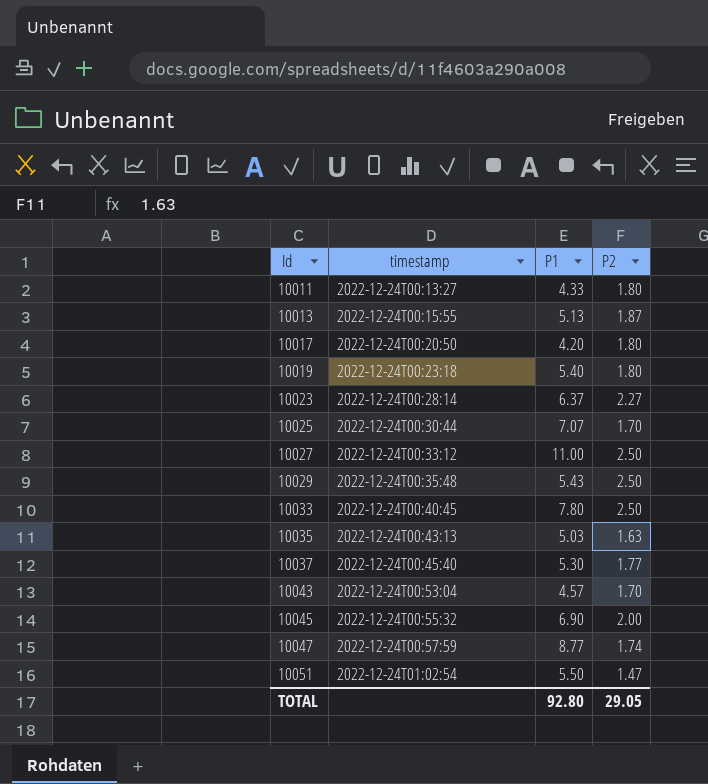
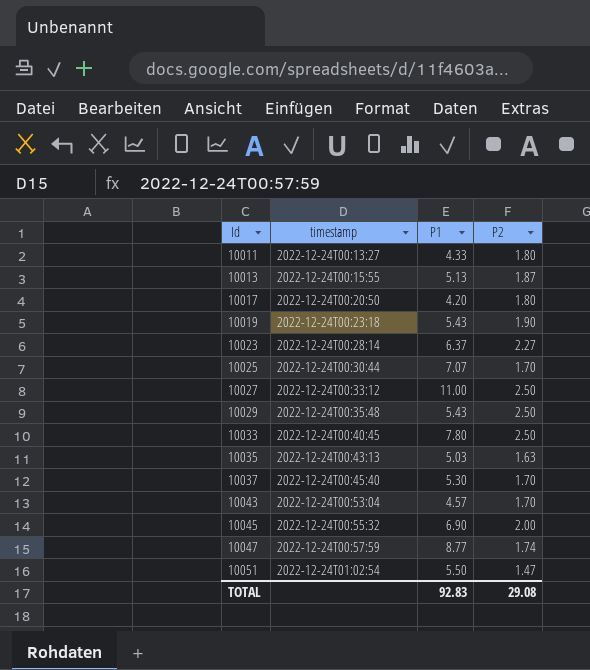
10019 | P1: 5.40 -> 5.43
10019 | P2: 1.80 -> 1.90
10037 | P2: 1.77 -> 1.70
TOTAL | P1: 92.80 -> 92.83
TOTAL | P2: 29.05 -> 29.08

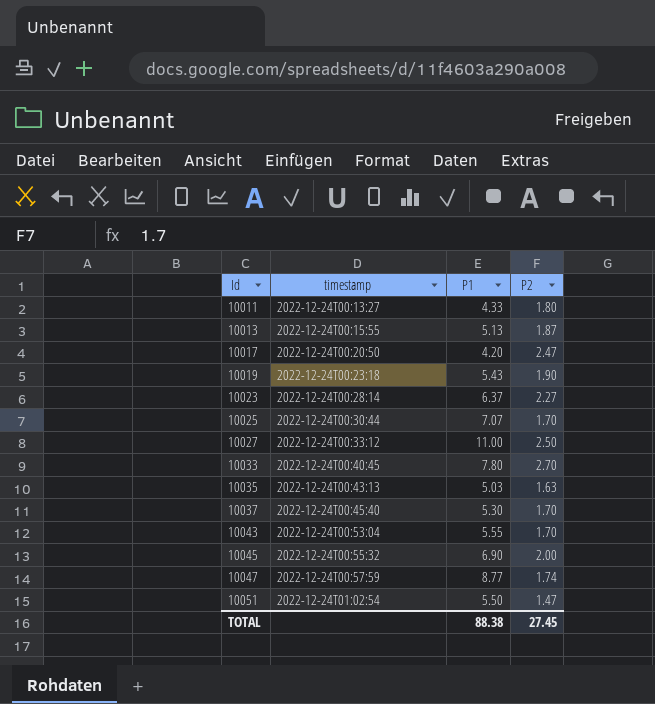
row 10029: 2022-12-24T00:35:48 | 5.43 | 2.50 -> none
10017 | P2: 1.80 -> 2.47
10033 | P2: 2.50 -> 2.70
10043 | P1: 4.57 -> 5.55
TOTAL | P1: 92.83 -> 88.38
TOTAL | P2: 29.08 -> 27.45

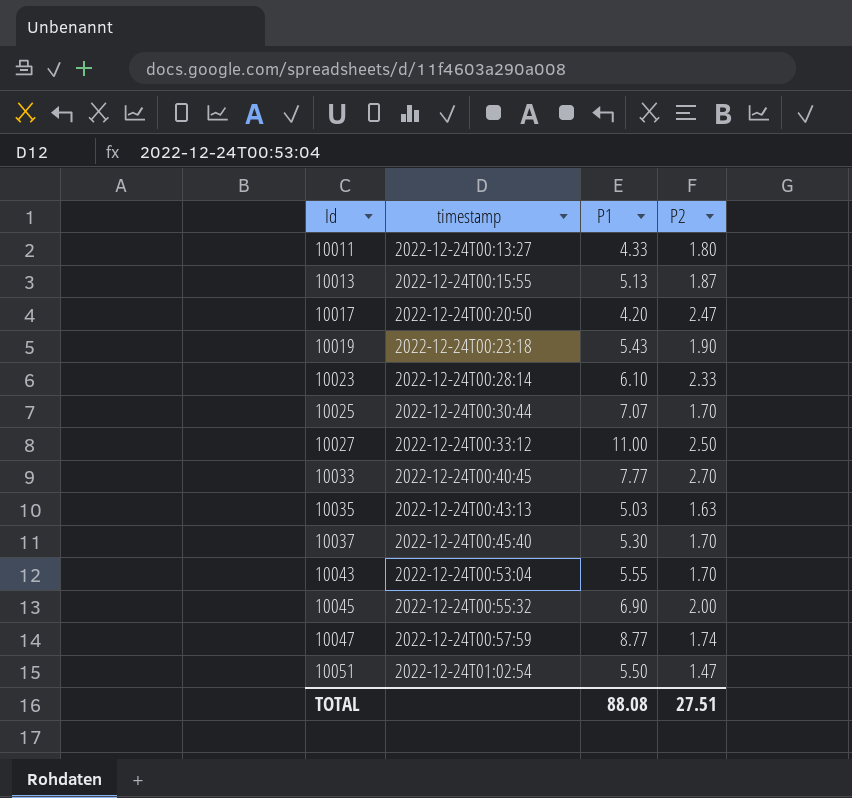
10023 | P1: 6.37 -> 6.10
10023 | P2: 2.27 -> 2.33
10033 | P1: 7.80 -> 7.77
TOTAL | P1: 88.38 -> 88.08
TOTAL | P2: 27.45 -> 27.51

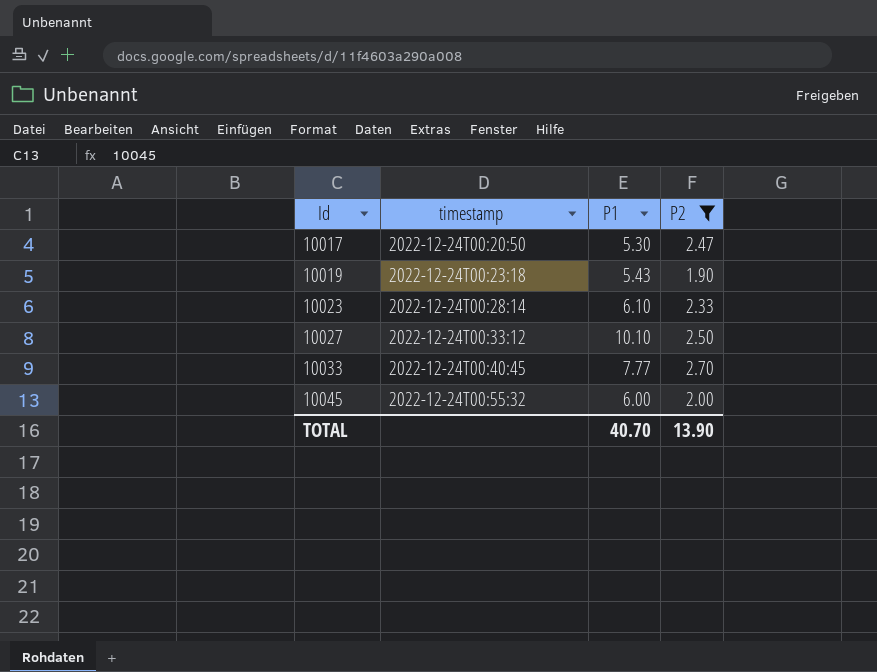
filter: none -> P2 >= 1.90
10017 | P1: 4.20 -> 5.30
10027 | P1: 11.00 -> 10.10
10045 | P1: 6.90 -> 6.00
TOTAL | P1: 88.08 -> 40.70
TOTAL | P2: 27.51 -> 13.90

